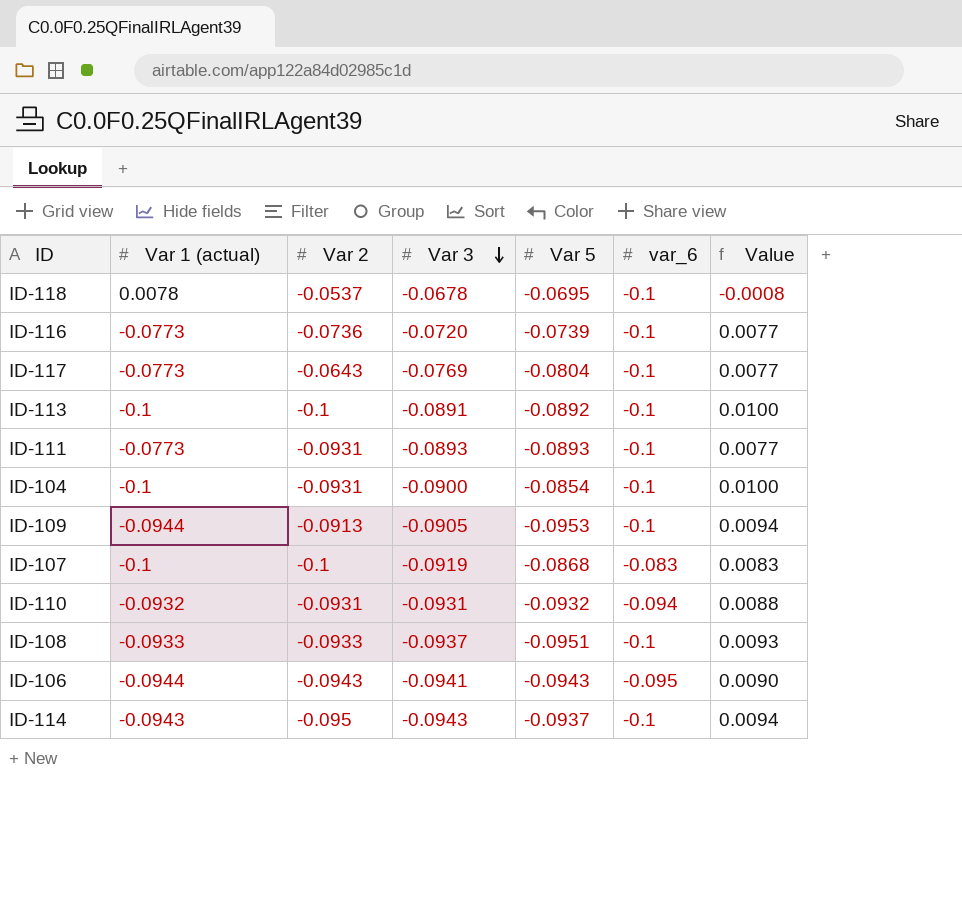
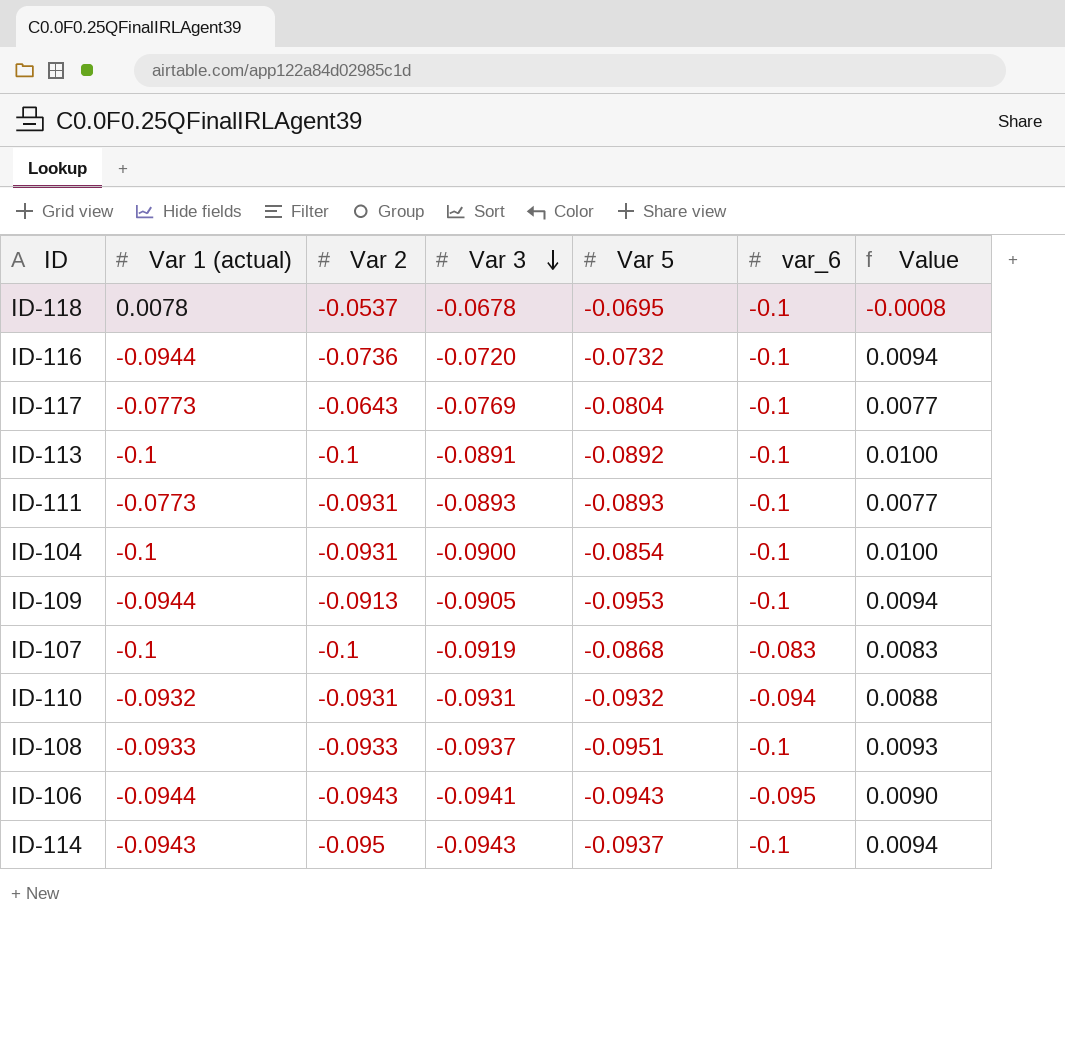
ID-116 | Var 1 (actual): -0.0773 -> -0.0944
ID-116 | Var 5: -0.0739 -> -0.0732
ID-116 | Value: 0.0077 -> 0.0094

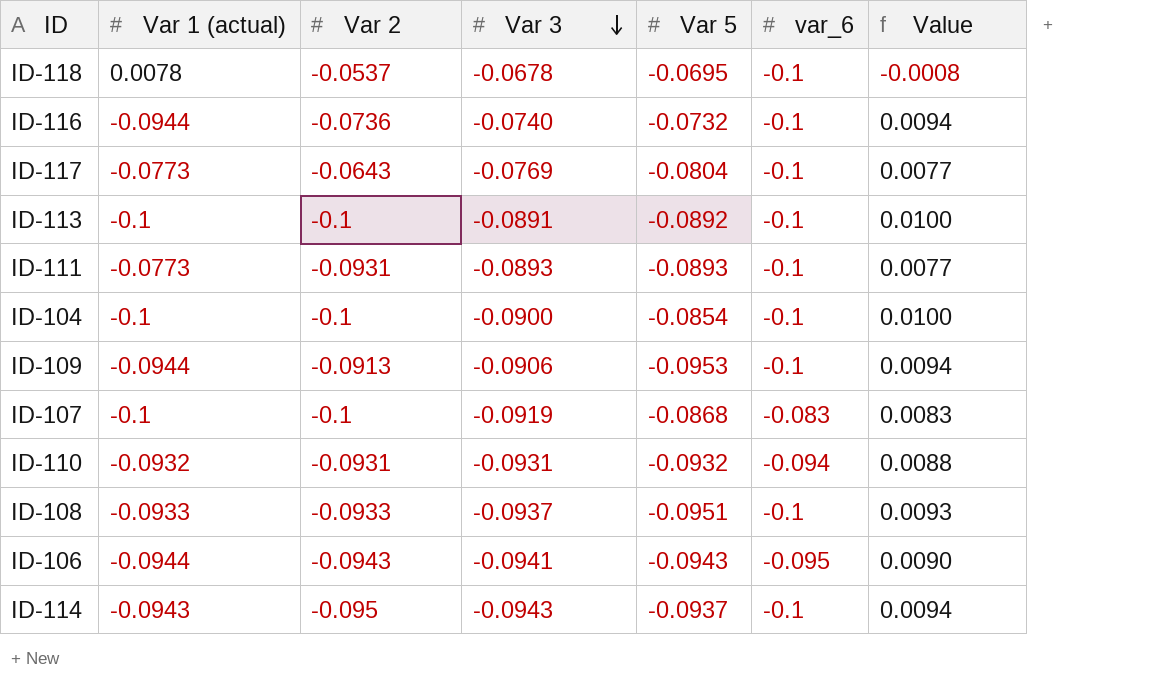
ID-116 | Var 3: -0.0720 -> -0.0740
ID-104 | Var 2: -0.0931 -> -0.1
ID-109 | Var 3: -0.0905 -> -0.0906

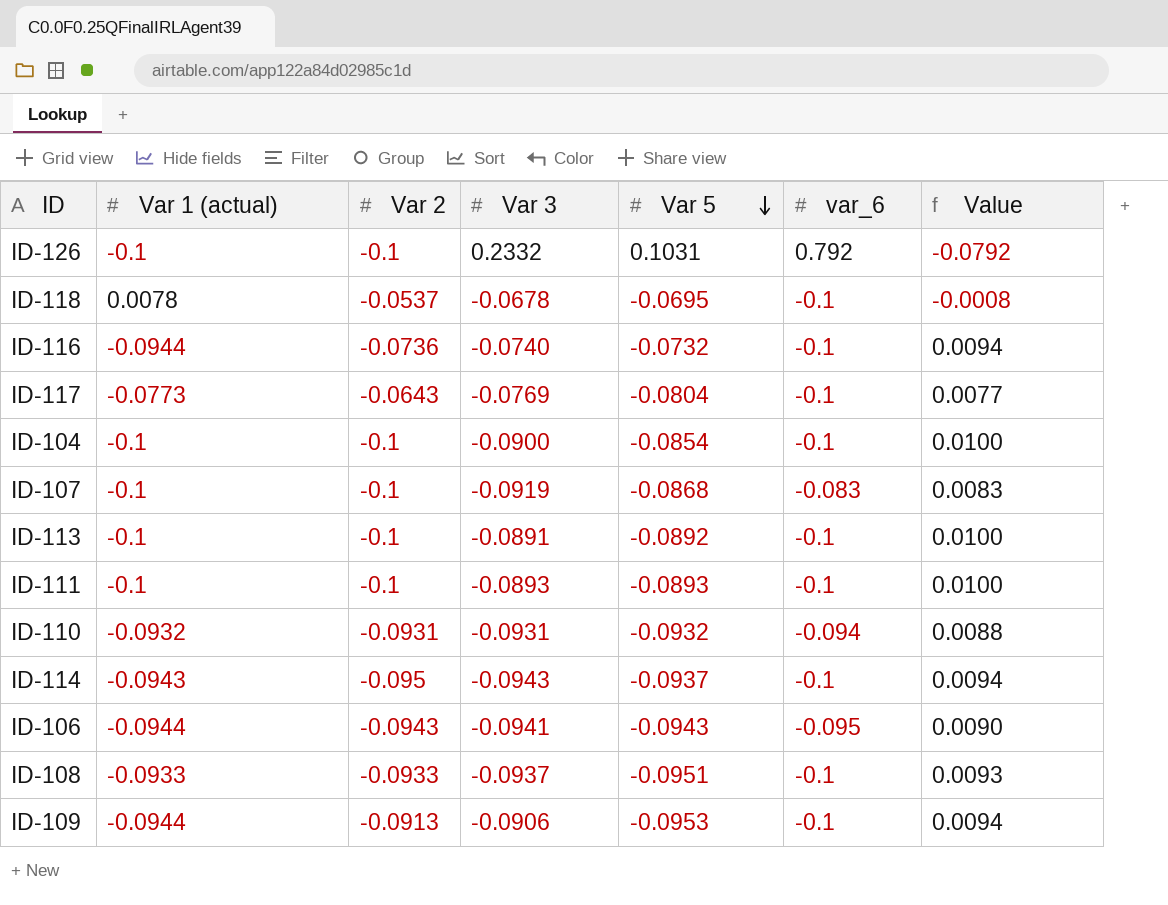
row order: Var 3 descending -> Var 5 descending
row ID-126: none -> -0.1 | -0.1 | 0.2332 | 0.1031 | 0.792 | -0.0792
ID-111 | Var 1 (actual): -0.0773 -> -0.1
ID-111 | Var 2: -0.0931 -> -0.1
ID-111 | Value: 0.0077 -> 0.0100

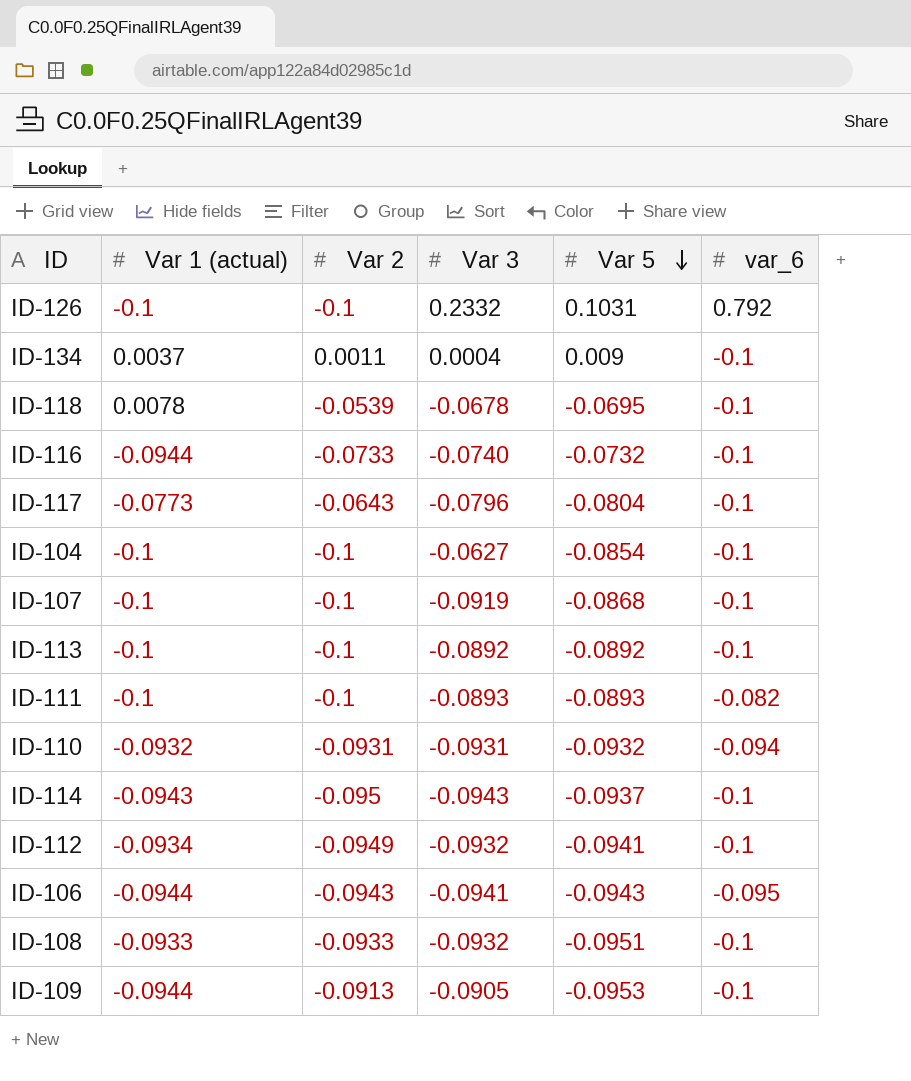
column Value | formula: [Var 1 (actual)] * [var_6] -> none
row ID-134: none -> 0.0037 | 0.0011 | 0.0004 | 0.009 | -0.1
ID-118 | Var 2: -0.0537 -> -0.0539
ID-116 | Var 2: -0.0736 -> -0.0733
ID-117 | Var 3: -0.0769 -> -0.0796
ID-104 | Var 3: -0.0900 -> -0.0627
ID-107 | var_6: -0.083 -> -0.1
ID-113 | Var 3: -0.0891 -> -0.0892
ID-111 | var_6: -0.1 -> -0.082
row ID-112: none -> -0.0934 | -0.0949 | -0.0932 | -0.0941 | -0.1
ID-108 | Var 3: -0.0937 -> -0.0932
ID-109 | Var 3: -0.0906 -> -0.0905

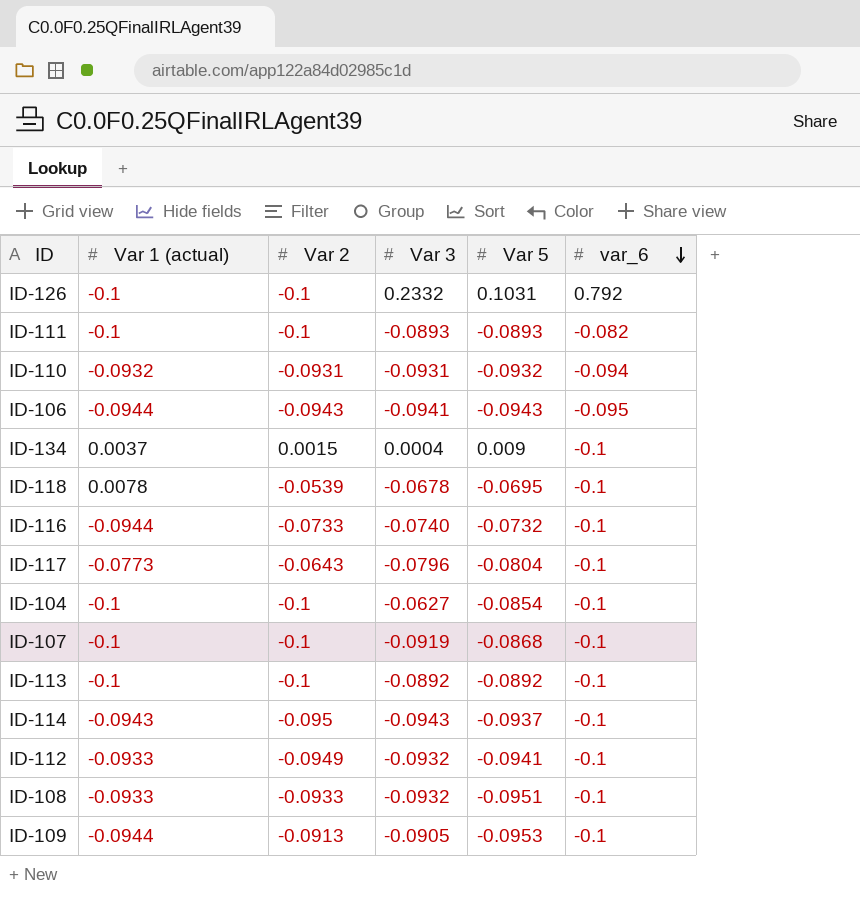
row order: Var 5 descending -> var_6 descending
ID-134 | Var 2: 0.0011 -> 0.0015
ID-112 | Var 1 (actual): -0.0934 -> -0.0933

